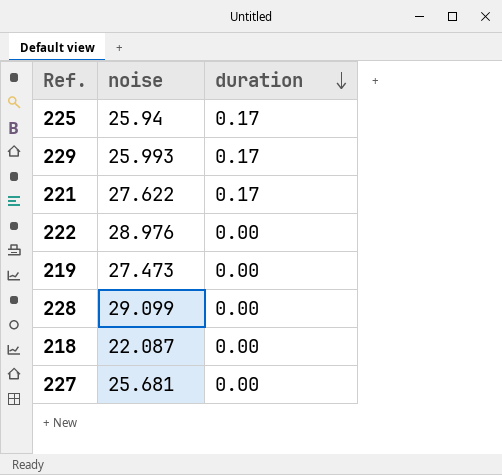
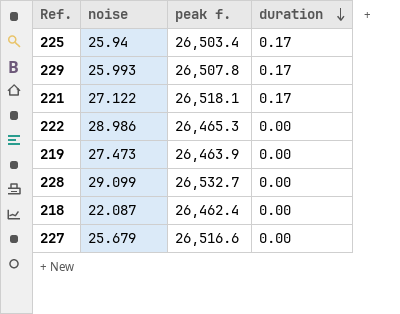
column peak f. | position: none -> 3
221 | noise: 27.622 -> 27.122
222 | noise: 28.976 -> 28.986
227 | noise: 25.681 -> 25.679

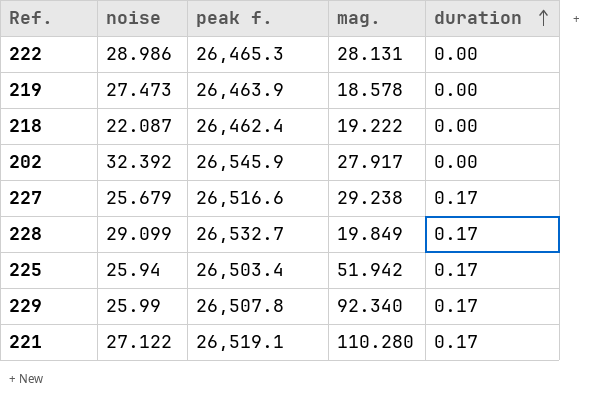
row order: duration descending -> duration ascending
column mag. | position: none -> 4
row 202: none -> 32.392 | 26,545.9 | 27.917 | 0.00
227 | duration: 0.00 -> 0.17
228 | duration: 0.00 -> 0.17
229 | noise: 25.993 -> 25.99
221 | peak f.: 26,518.1 -> 26,519.1

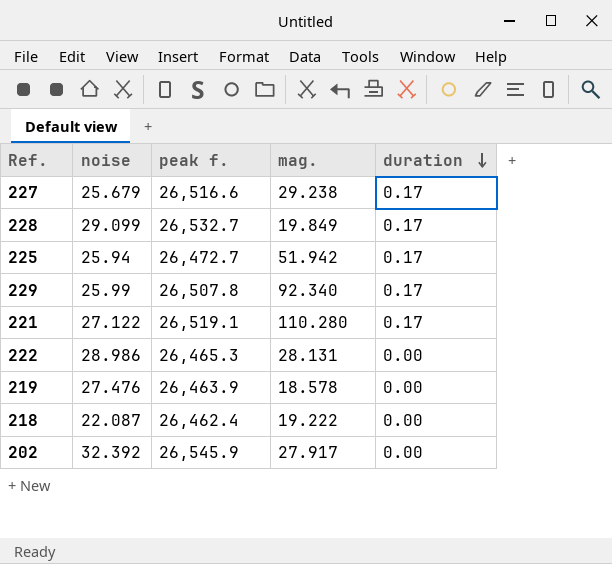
row order: duration ascending -> duration descending
225 | peak f.: 26,503.4 -> 26,472.7
219 | noise: 27.473 -> 27.476

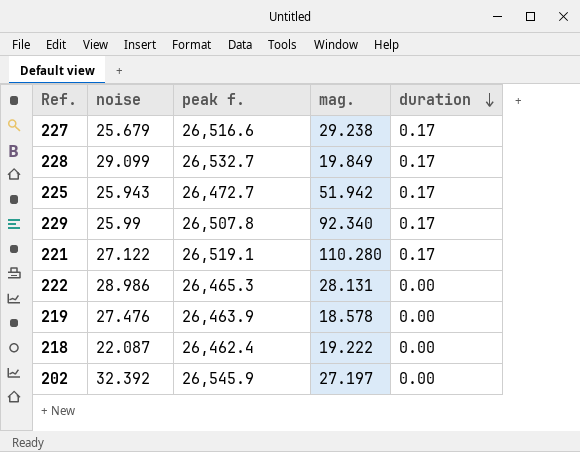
225 | noise: 25.94 -> 25.943
202 | mag.: 27.917 -> 27.197

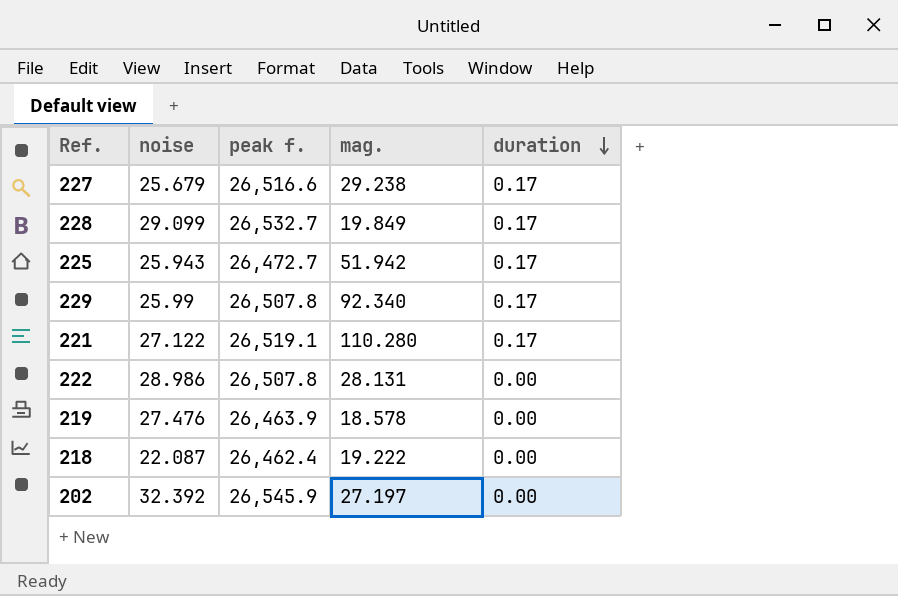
222 | peak f.: 26,465.3 -> 26,507.8

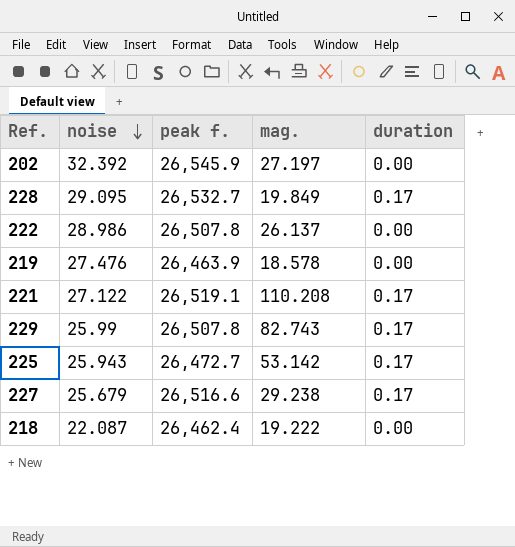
row order: duration descending -> noise descending
228 | noise: 29.099 -> 29.095
222 | mag.: 28.131 -> 26.137
221 | mag.: 110.280 -> 110.208
229 | mag.: 92.340 -> 82.743
225 | mag.: 51.942 -> 53.142

